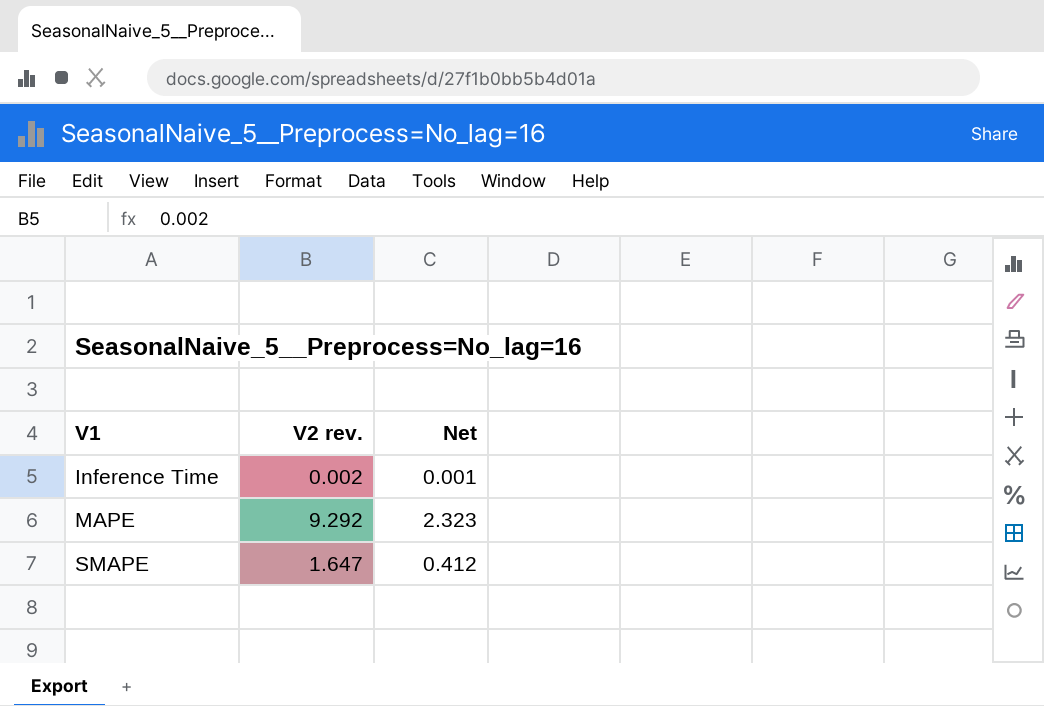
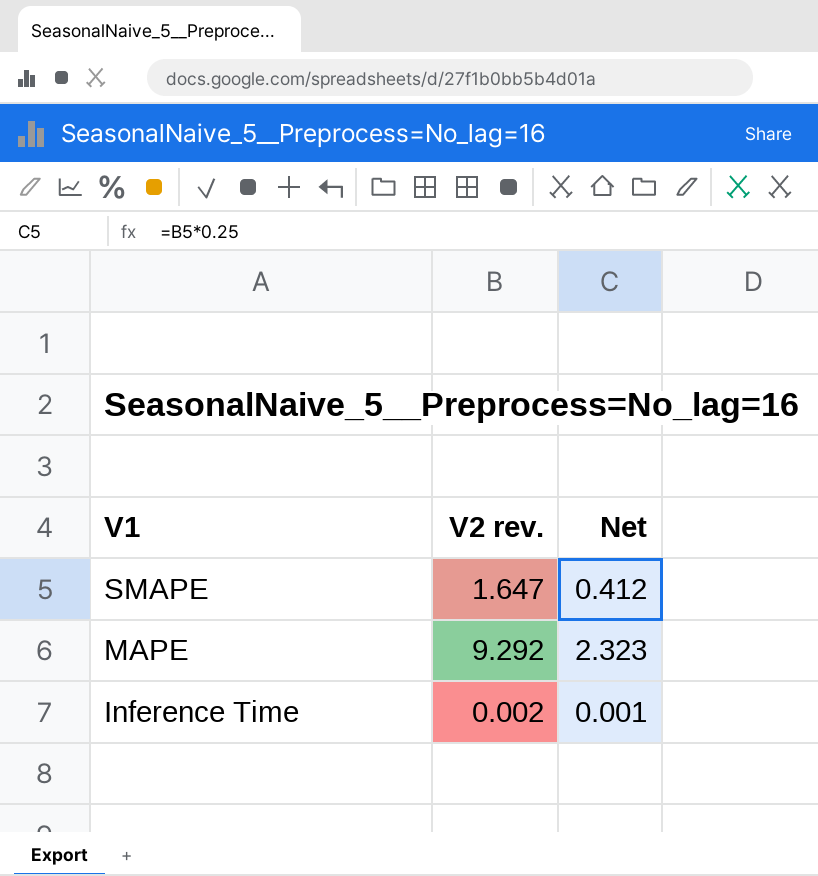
row order: V1 ascending -> V1 descending

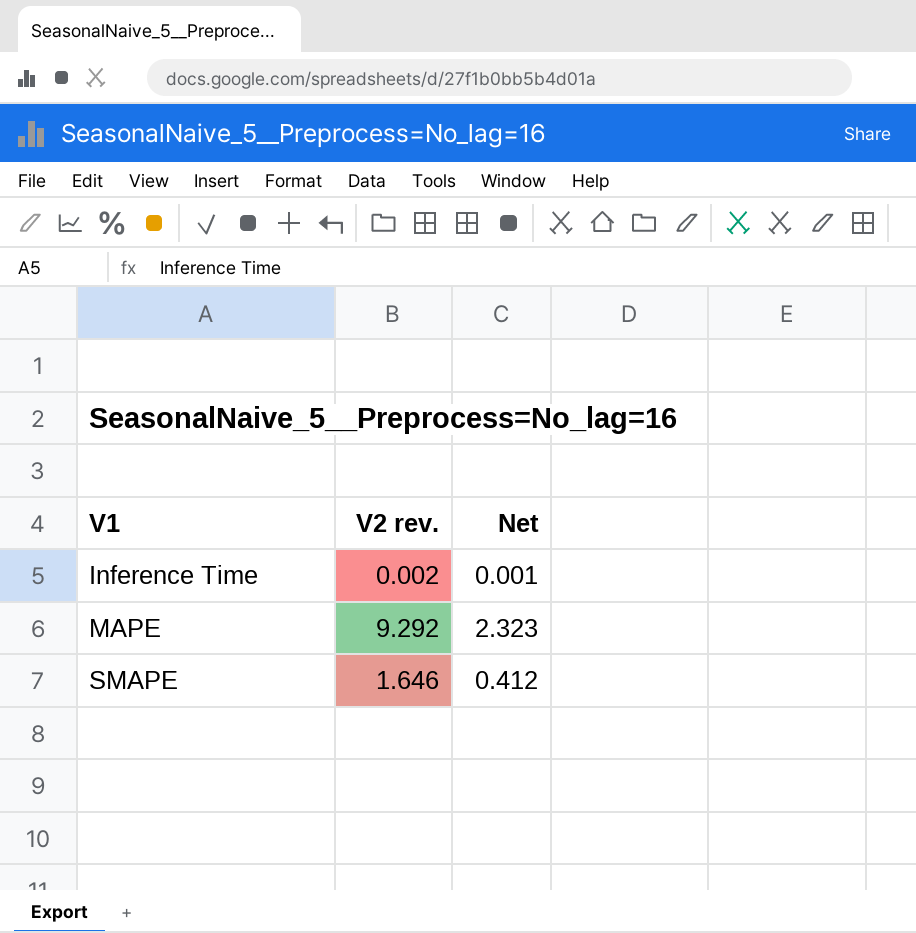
row order: V1 descending -> V1 ascending
SMAPE | V2 rev.: 1.647 -> 1.646

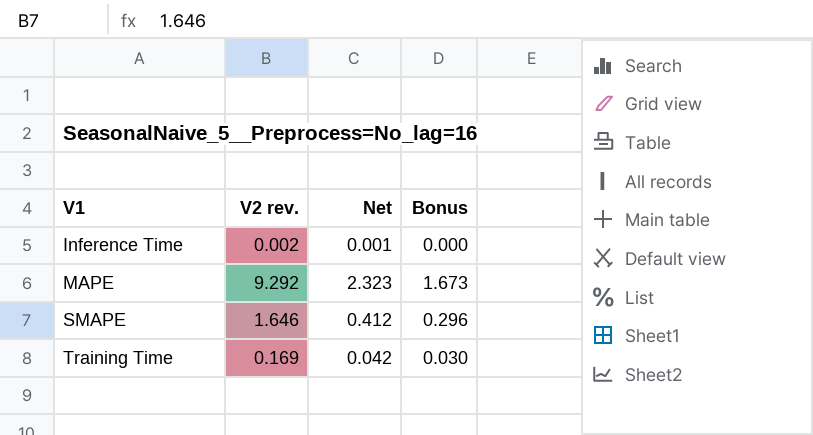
column Bonus | formula: none -> [V2 rev.] * 0.18
row Training Time: none -> 0.169 | 0.042 | 0.030

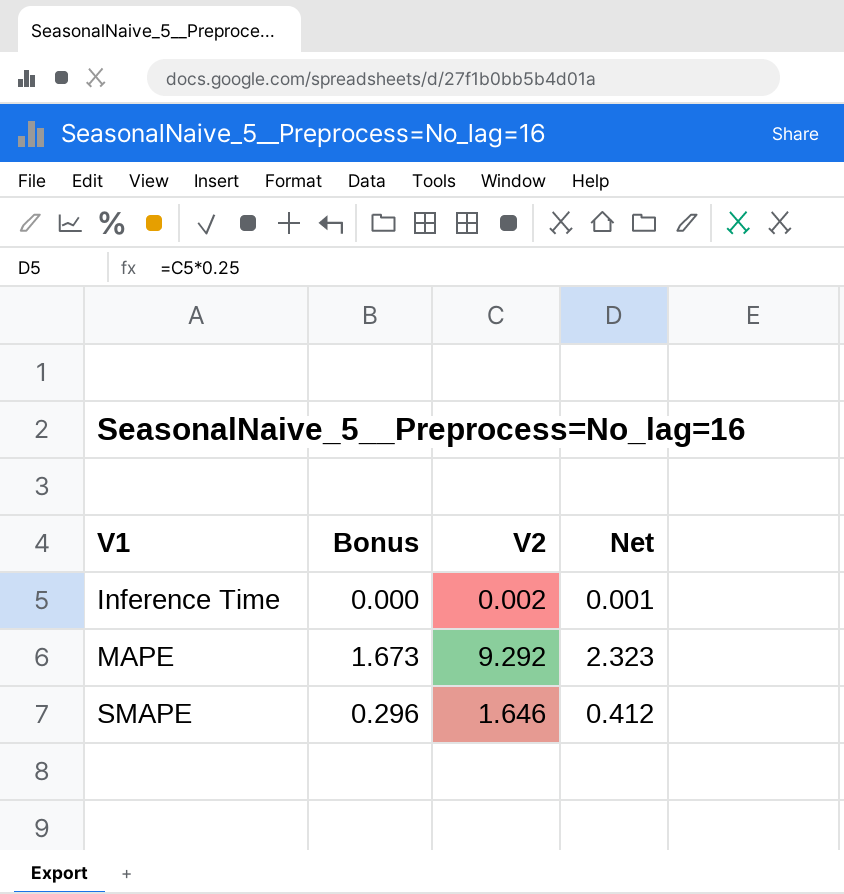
column Bonus | position: 4 -> 2
column name: V2 rev. -> V2
row Training Time: 0.169 | 0.042 | 0.030 -> none

